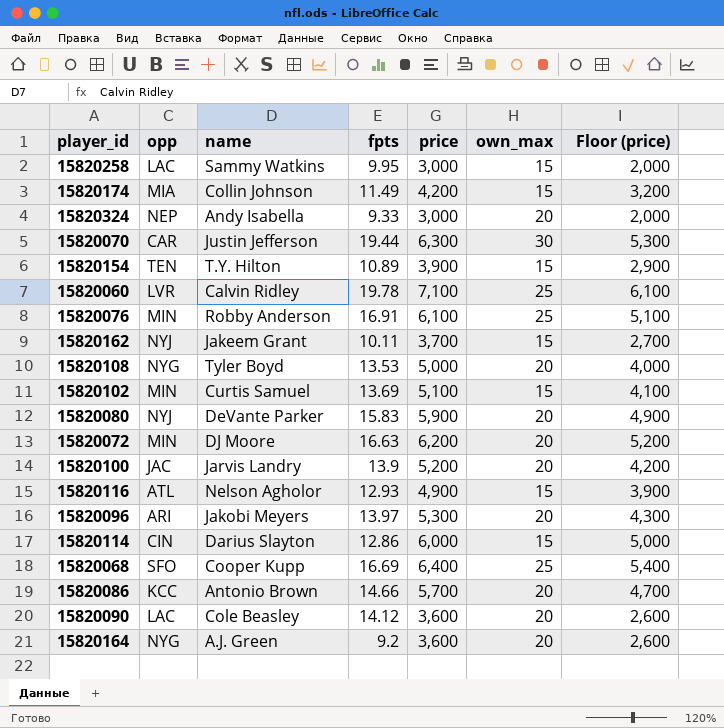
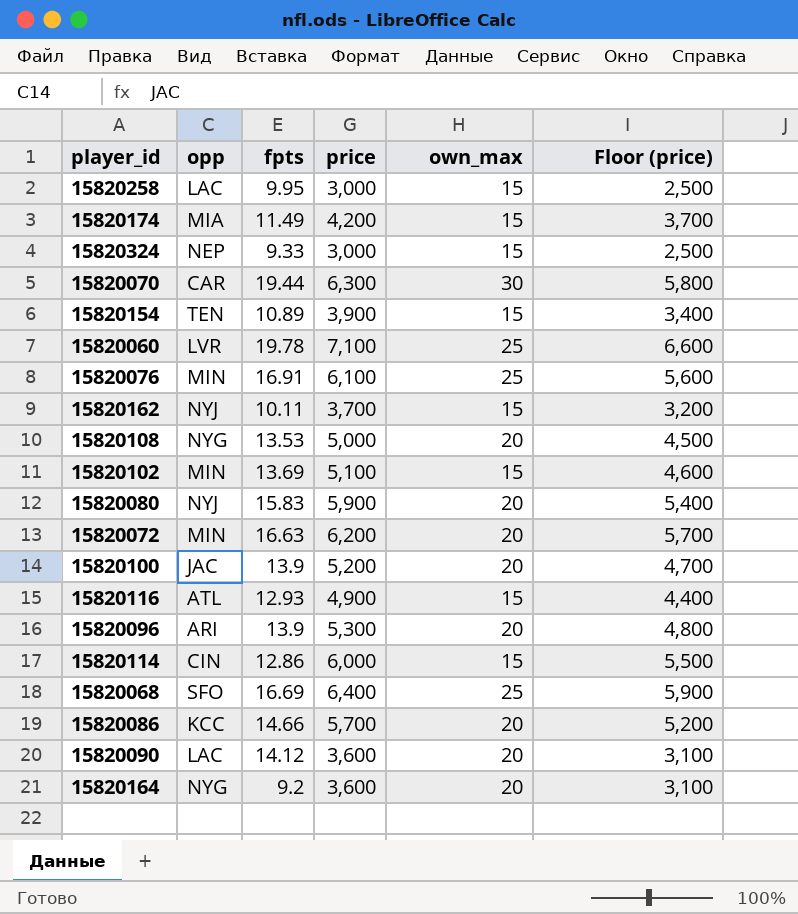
column name | position: 3 -> none
column Floor (price) | formula: [price] - 1000 -> [price] - 500
15820324 | own_max: 20 -> 15
15820096 | fpts: 13.97 -> 13.9

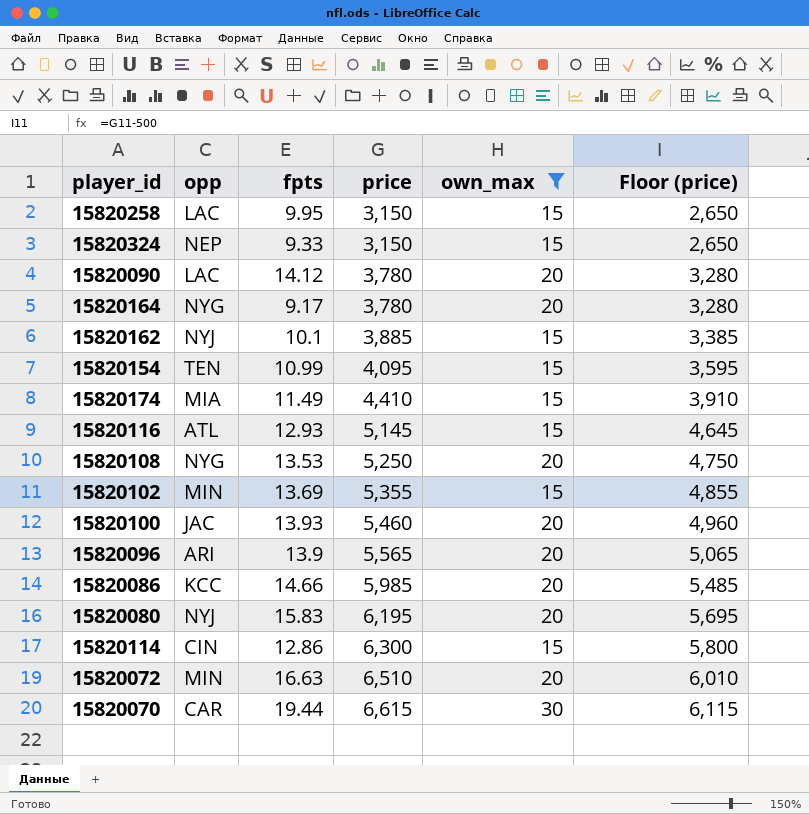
filter: none -> own_max != 25
row order: none -> price ascending
15820258 | price: 3,000 -> 3,150
15820258 | Floor (price): 2,500 -> 2,650
15820324 | price: 3,000 -> 3,150
15820324 | Floor (price): 2,500 -> 2,650
15820090 | price: 3,600 -> 3,780
15820090 | Floor (price): 3,100 -> 3,280
15820164 | fpts: 9.2 -> 9.17
15820164 | price: 3,600 -> 3,780
15820164 | Floor (price): 3,100 -> 3,280
15820162 | fpts: 10.11 -> 10.1
15820162 | price: 3,700 -> 3,885
15820162 | Floor (price): 3,200 -> 3,385
15820154 | fpts: 10.89 -> 10.99
15820154 | price: 3,900 -> 4,095
15820154 | Floor (price): 3,400 -> 3,595
15820174 | price: 4,200 -> 4,410
15820174 | Floor (price): 3,700 -> 3,910
15820116 | price: 4,900 -> 5,145
15820116 | Floor (price): 4,400 -> 4,645
15820108 | price: 5,000 -> 5,250
15820108 | Floor (price): 4,500 -> 4,750
15820102 | price: 5,100 -> 5,355
15820102 | Floor (price): 4,600 -> 4,855
15820100 | fpts: 13.9 -> 13.93
15820100 | price: 5,200 -> 5,460
15820100 | Floor (price): 4,700 -> 4,960
15820096 | price: 5,300 -> 5,565
15820096 | Floor (price): 4,800 -> 5,065
15820086 | price: 5,700 -> 5,985
15820086 | Floor (price): 5,200 -> 5,485
15820080 | price: 5,900 -> 6,195
15820080 | Floor (price): 5,400 -> 5,695
15820114 | price: 6,000 -> 6,300
15820114 | Floor (price): 5,500 -> 5,800
15820072 | price: 6,200 -> 6,510
15820072 | Floor (price): 5,700 -> 6,010
15820070 | price: 6,300 -> 6,615
15820070 | Floor (price): 5,800 -> 6,115

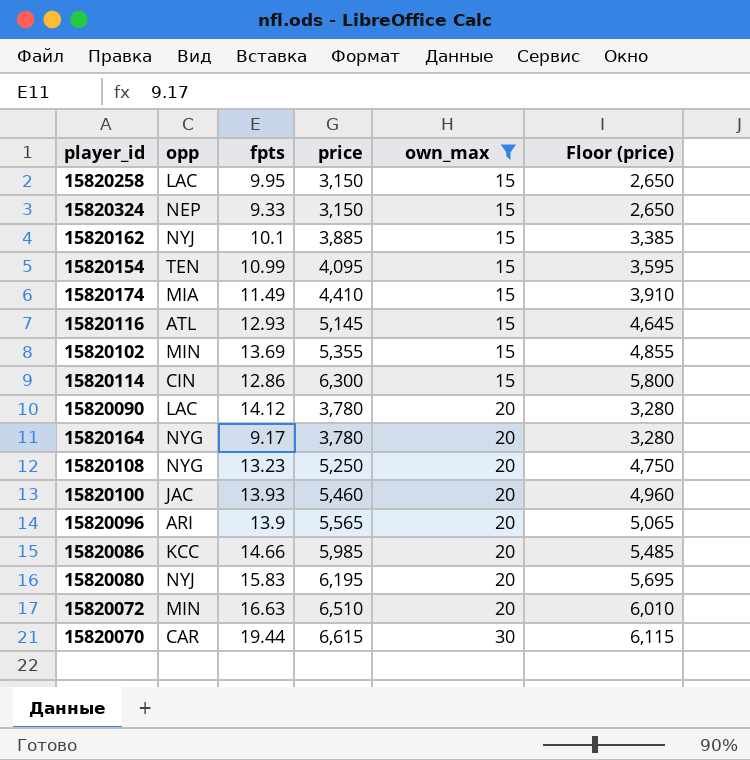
row order: price ascending -> own_max ascending
15820108 | fpts: 13.53 -> 13.23

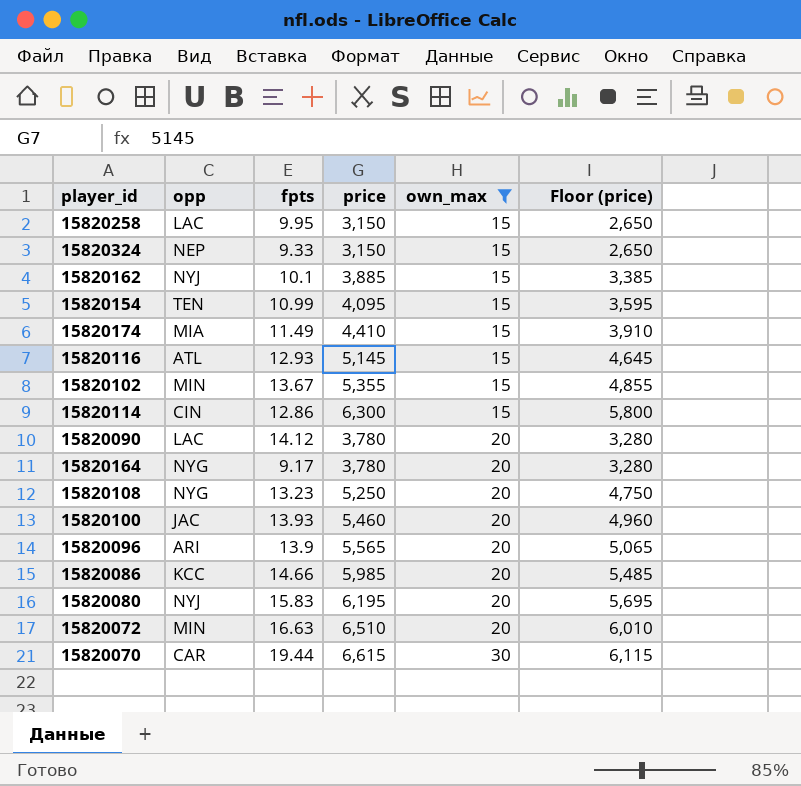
15820102 | fpts: 13.69 -> 13.67

